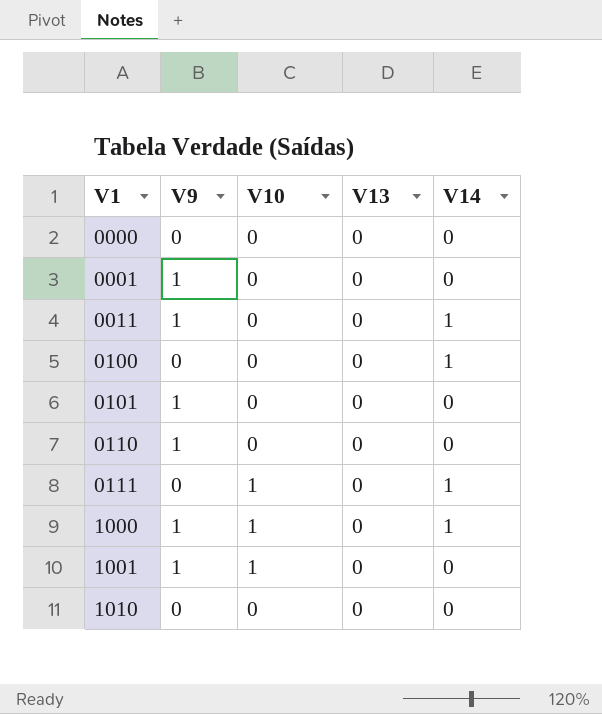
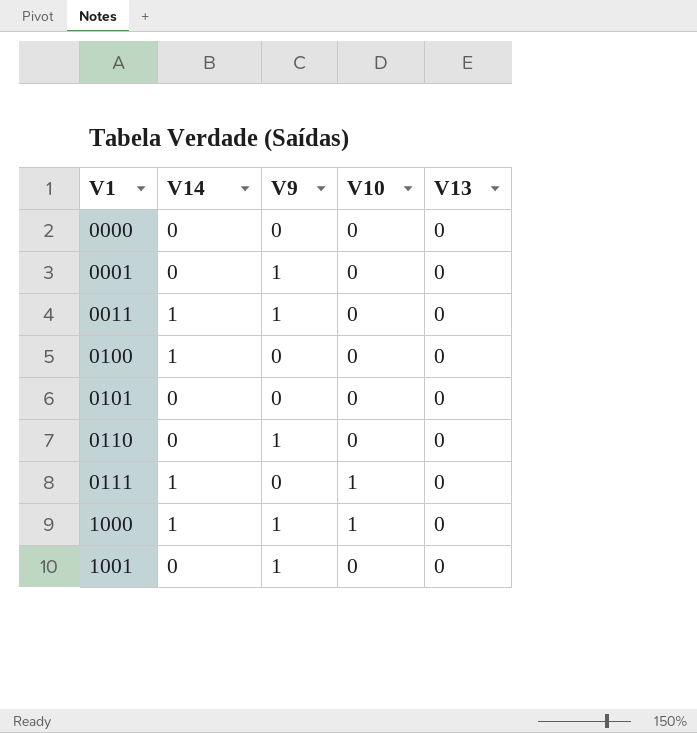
column V14 | position: 5 -> 2
row 1010: 0 | 0 | 0 | 0 -> none
0101 | V9: 1 -> 0
1001 | V10: 1 -> 0

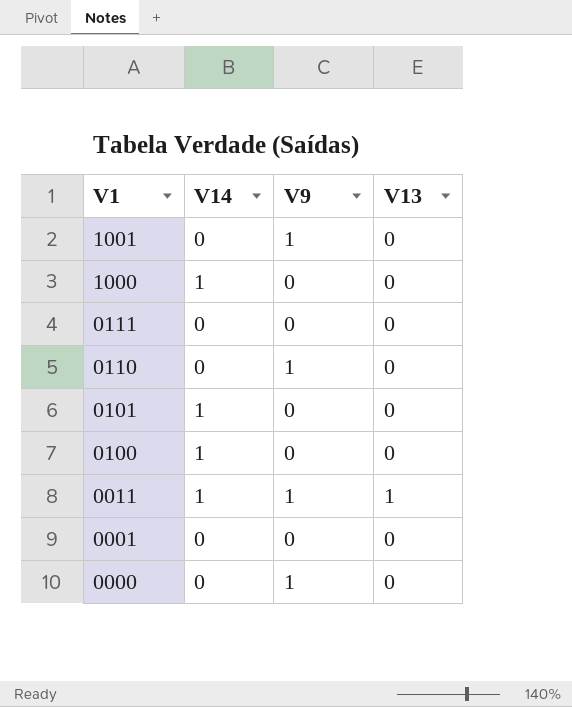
row order: V1 ascending -> V1 descending
column V10 | position: 4 -> none
1000 | V9: 1 -> 0
0111 | V14: 1 -> 0
0101 | V14: 0 -> 1
0011 | V13: 0 -> 1
0001 | V9: 1 -> 0
0000 | V9: 0 -> 1

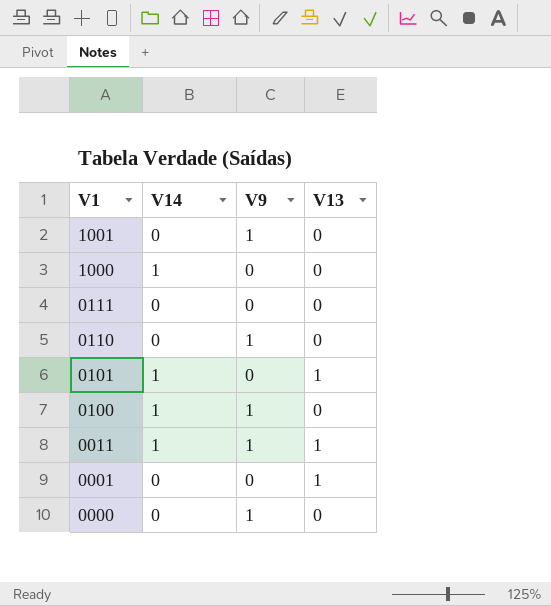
0101 | V13: 0 -> 1
0100 | V9: 0 -> 1
0001 | V13: 0 -> 1

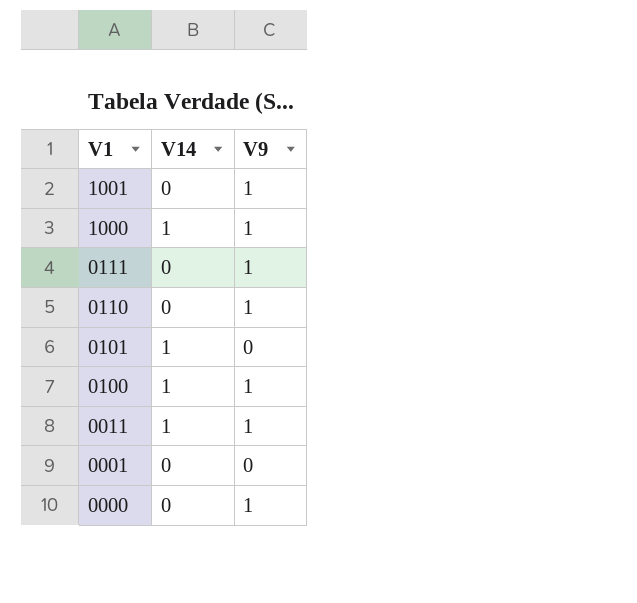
column V13 | position: 4 -> none
1000 | V9: 0 -> 1
0111 | V9: 0 -> 1

